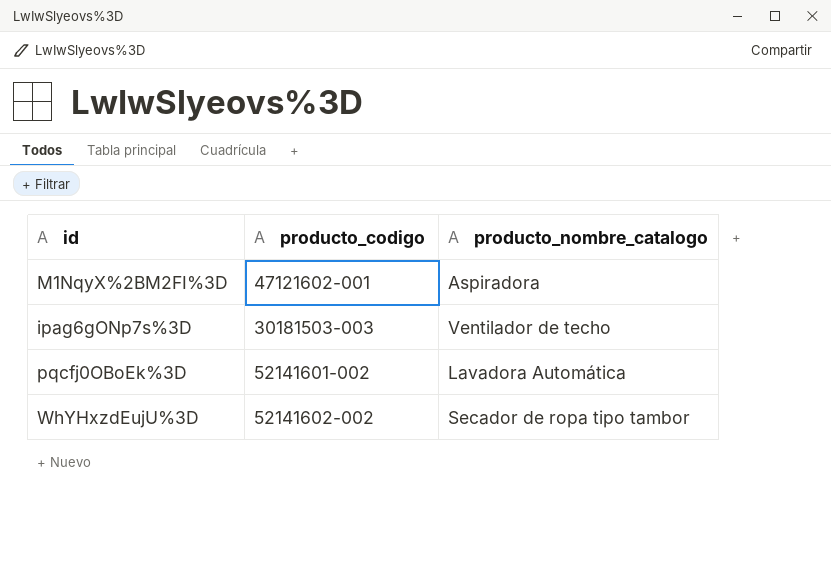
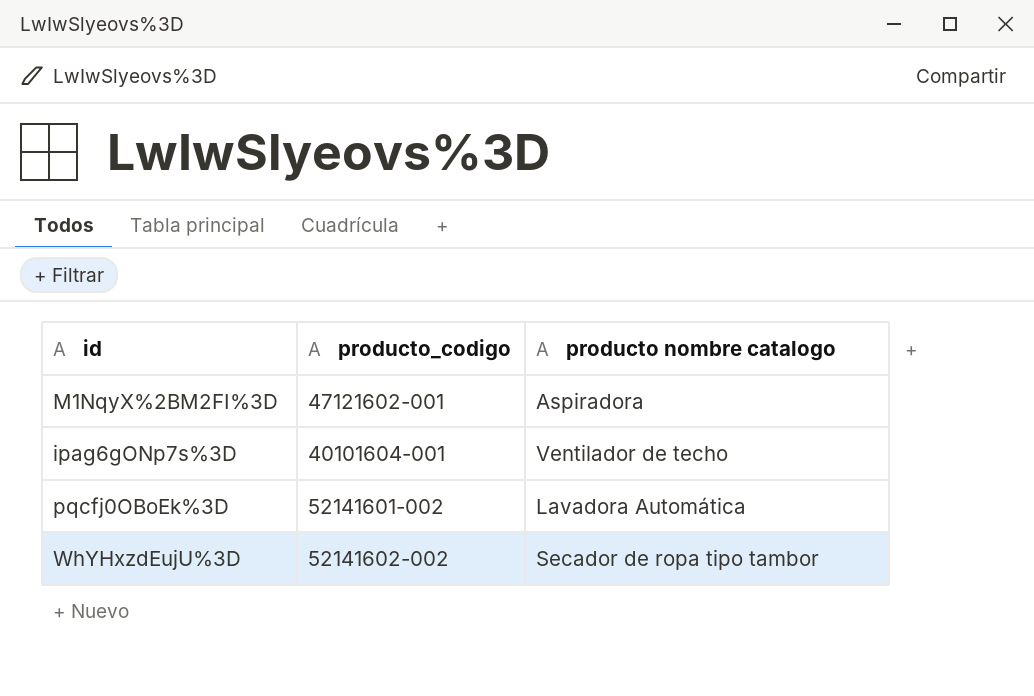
column name: producto_nombre_catalogo -> producto nombre catalogo
ipag6gONp7s%3D | producto_codigo: 30181503-003 -> 40101604-001

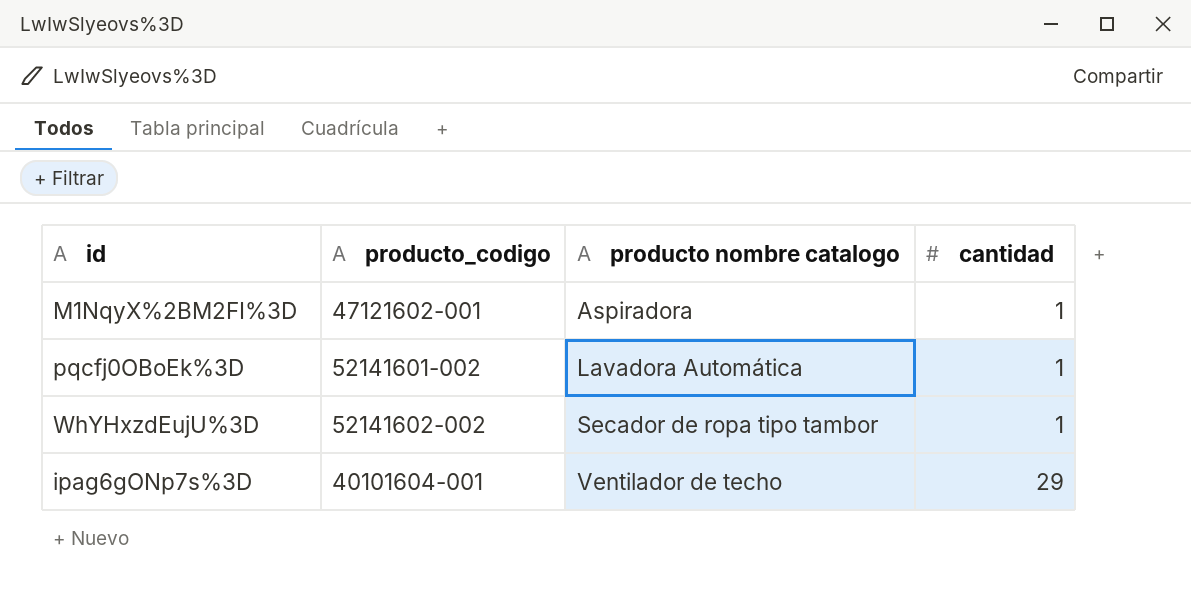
row order: none -> producto nombre catalogo ascending
column cantidad | position: none -> 4

